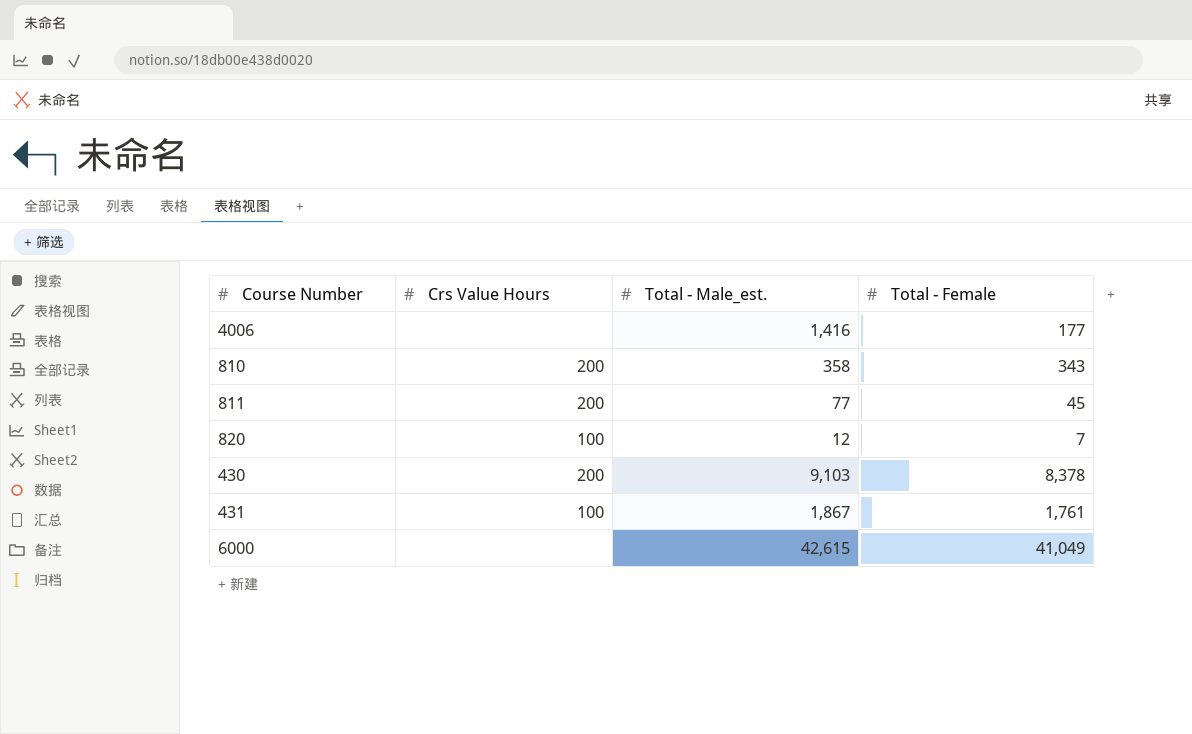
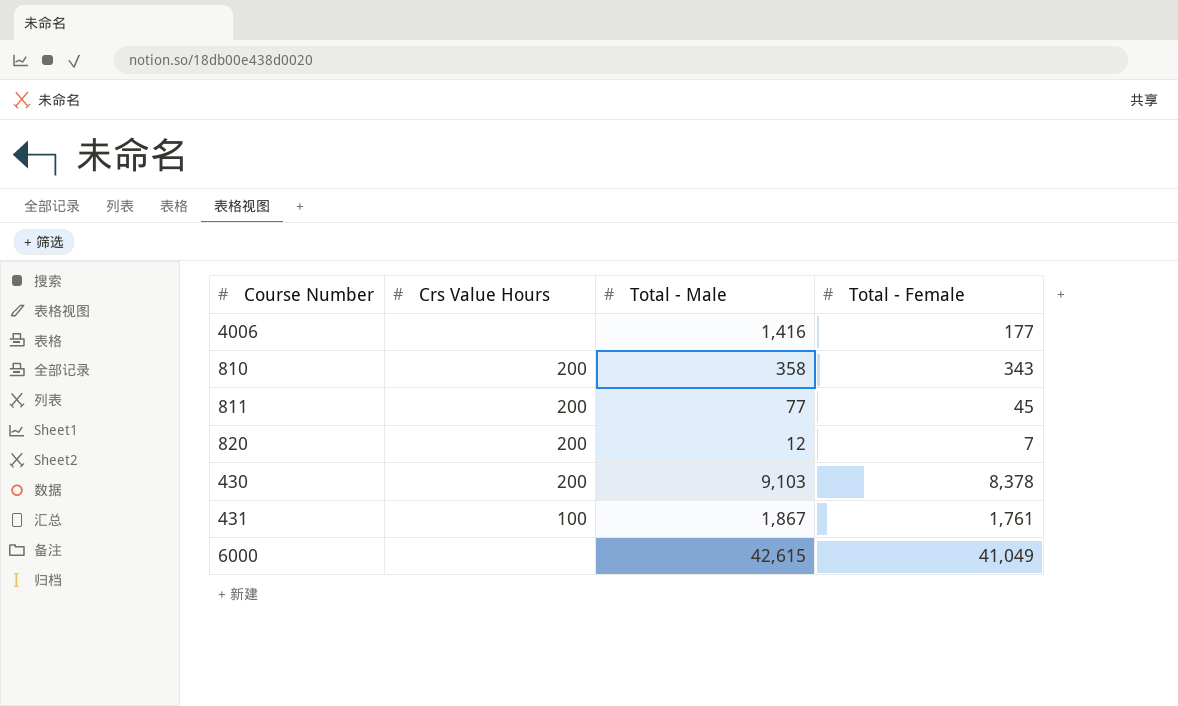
column name: Total - Male_est. -> Total - Male
820 | Crs Value Hours: 100 -> 200

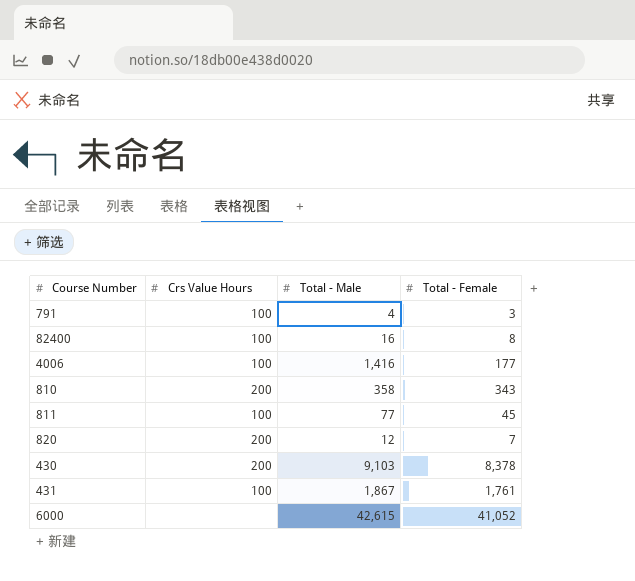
row 791: none -> 100 | 4 | 3
row 82400: none -> 100 | 16 | 8
4006 | Crs Value Hours: none -> 100
811 | Crs Value Hours: 200 -> 100
6000 | Total - Female: 41,049 -> 41,052

